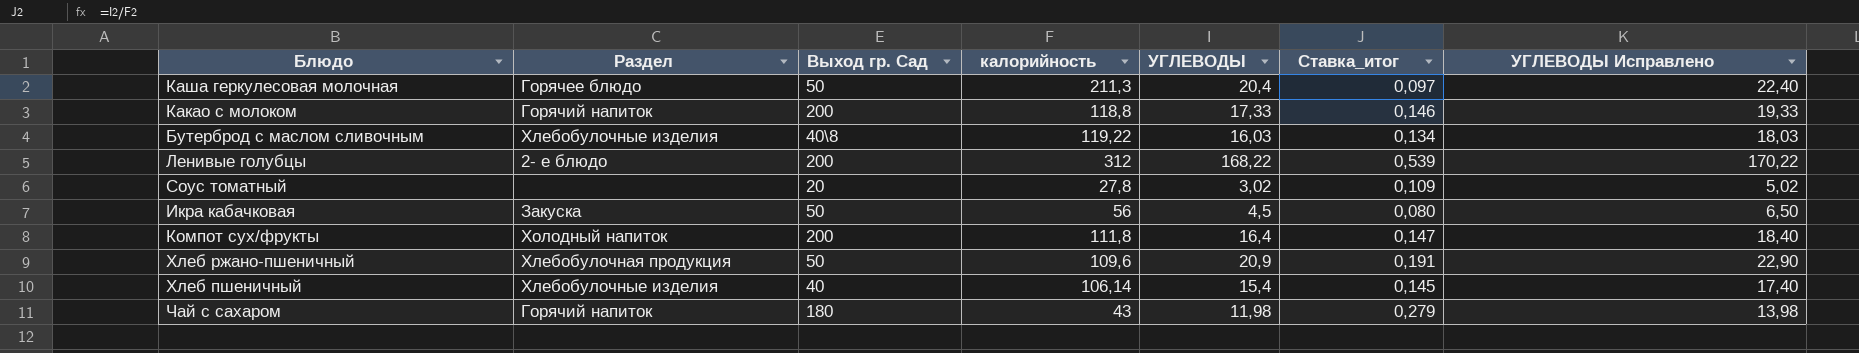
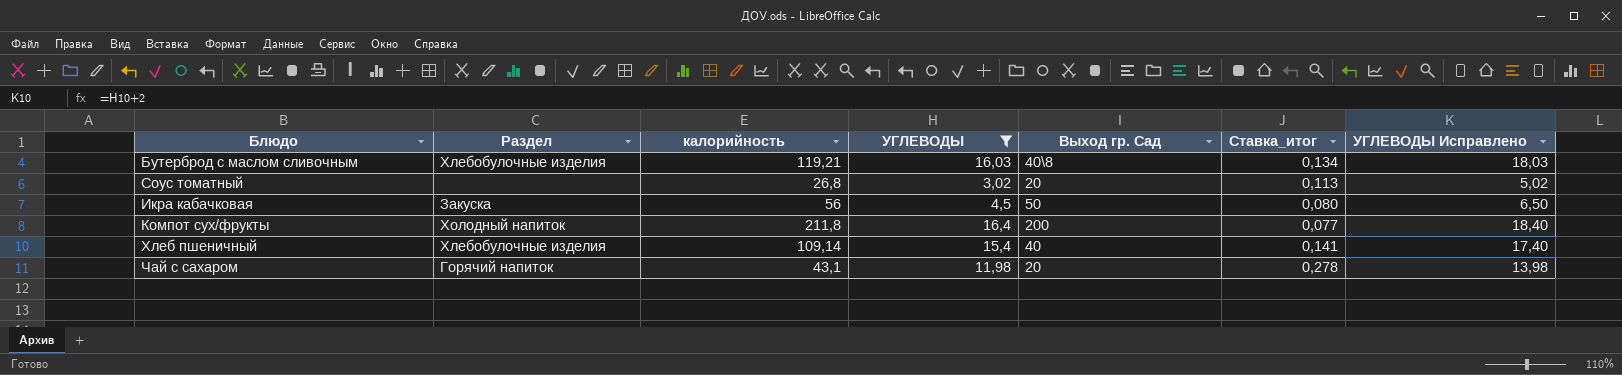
filter: none -> УГЛЕВОДЫ <= 16,4
column Выход гр. Сад | position: 3 -> 5
Бутерброд с маслом сливочным | калорийность: 119,22 -> 119,21
Соус томатный | калорийность: 27,8 -> 26,8
Соус томатный | Ставка_итог: 0,109 -> 0,113
Компот сух/фрукты | калорийность: 111,8 -> 211,8
Компот сух/фрукты | Ставка_итог: 0,147 -> 0,077
Хлеб пшеничный | калорийность: 106,14 -> 109,14
Хлеб пшеничный | Ставка_итог: 0,145 -> 0,141
Чай с сахаром | калорийность: 43 -> 43,1
Чай с сахаром | Выход гр. Сад: 180 -> 20
Чай с сахаром | Ставка_итог: 0,279 -> 0,278

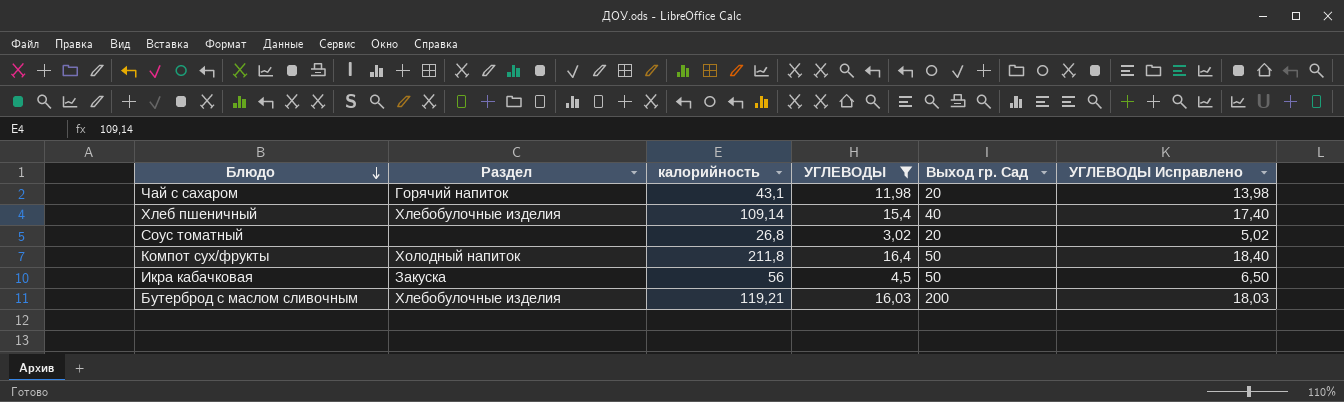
row order: none -> Блюдо descending
column Ставка_итог | formula: [УГЛЕВОДЫ] / [калорийность] -> none
Компот сух/фрукты | Выход гр. Сад: 200 -> 50
Бутерброд с маслом сливочным | Выход гр. Сад: 40\8 -> 200

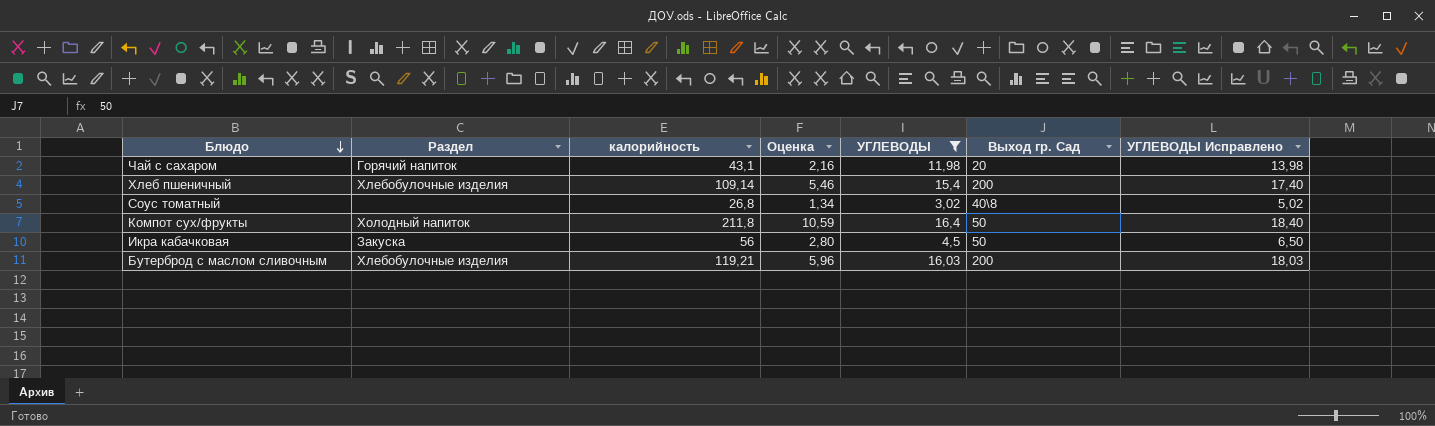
column Оценка | formula: none -> [калорийность] * 0,05
Хлеб пшеничный | Выход гр. Сад: 40 -> 200
Соус томатный | Выход гр. Сад: 20 -> 40\8

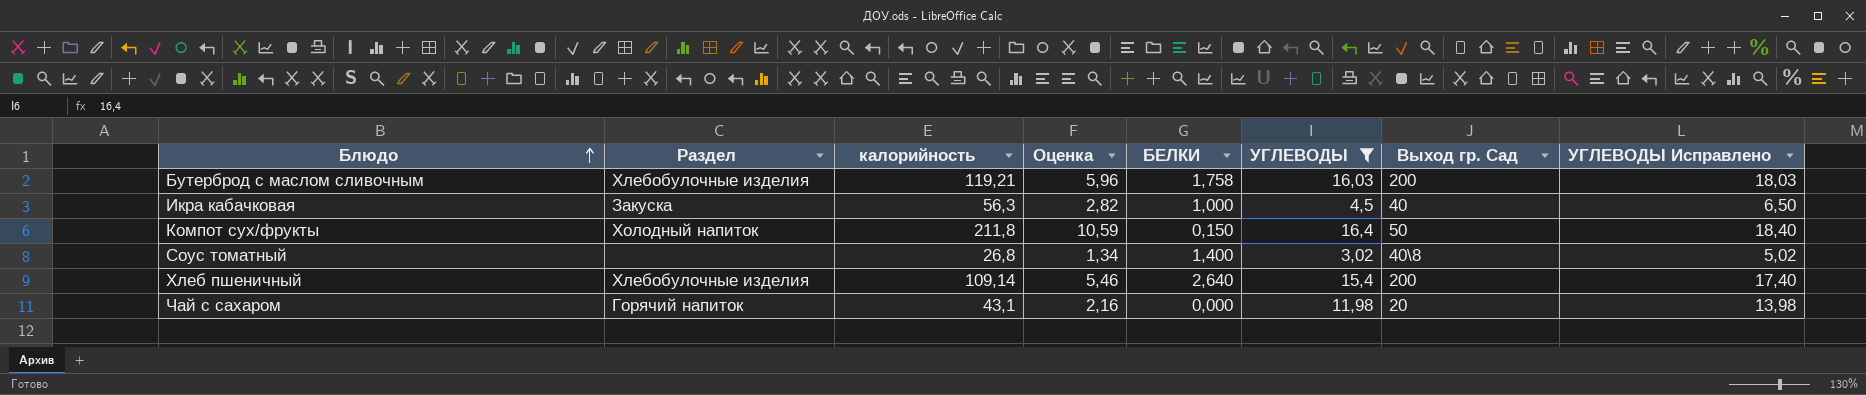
row order: Блюдо descending -> Блюдо ascending
column БЕЛКИ | position: none -> 5
Икра кабачковая | калорийность: 56 -> 56,3
Икра кабачковая | Оценка: 2,80 -> 2,82
Икра кабачковая | Выход гр. Сад: 50 -> 40

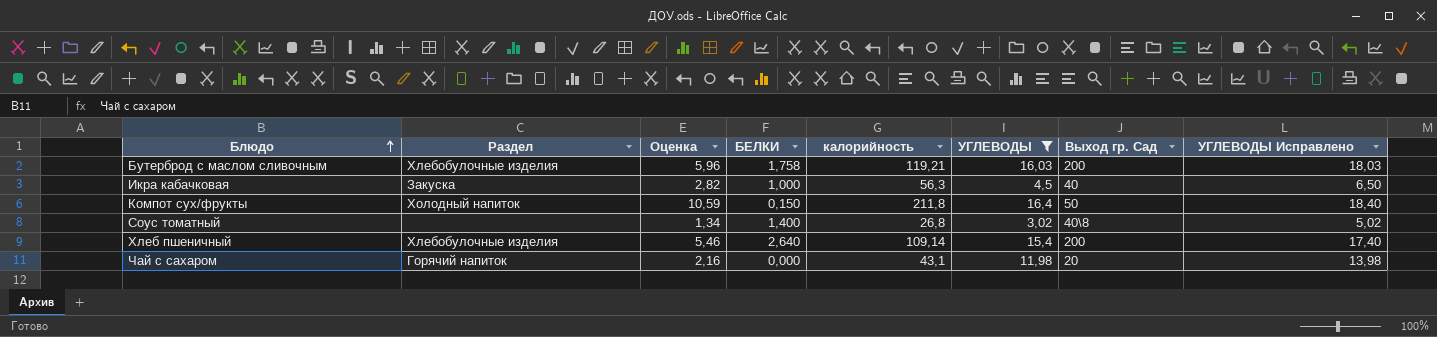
column калорийность | position: 3 -> 5

